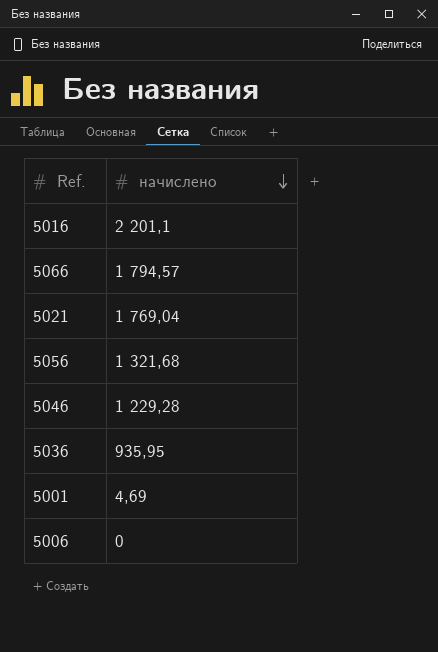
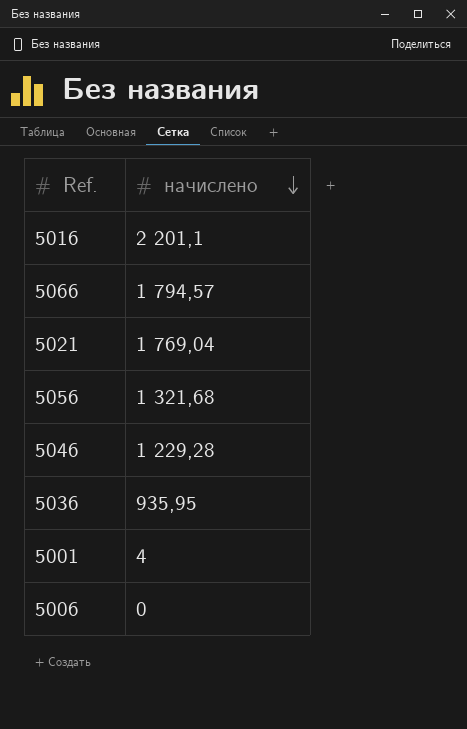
5001 | начислено: 4,69 -> 4

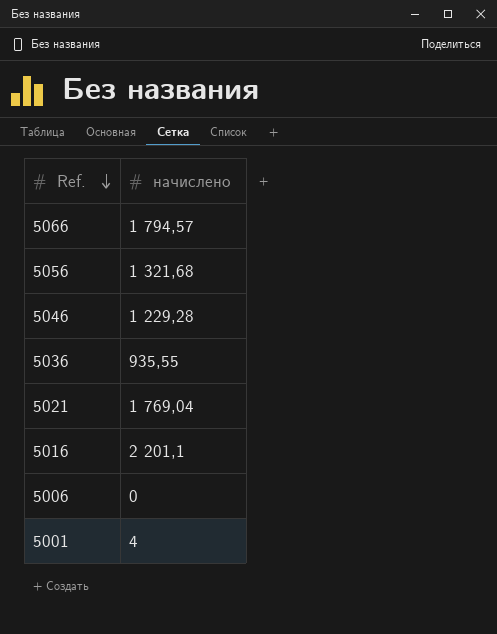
row order: начислено descending -> Ref. descending
5036 | начислено: 935,95 -> 935,55

